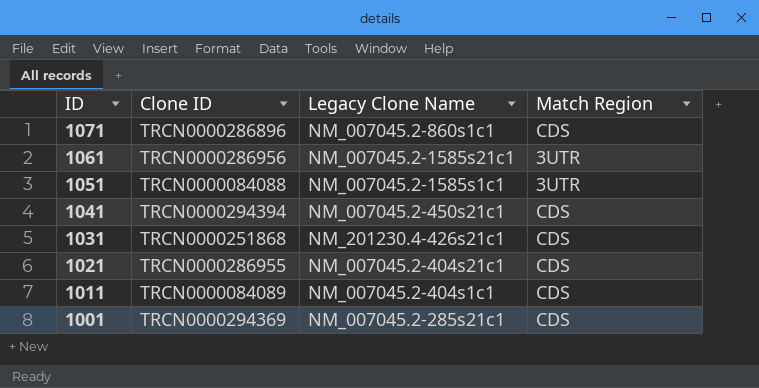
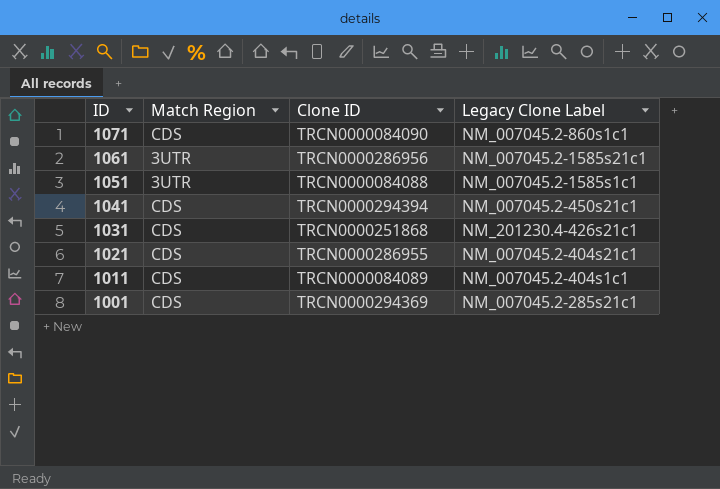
column Match Region | position: 4 -> 2
column name: Legacy Clone Name -> Legacy Clone Label
1071 | Clone ID: TRCN0000286896 -> TRCN0000084090

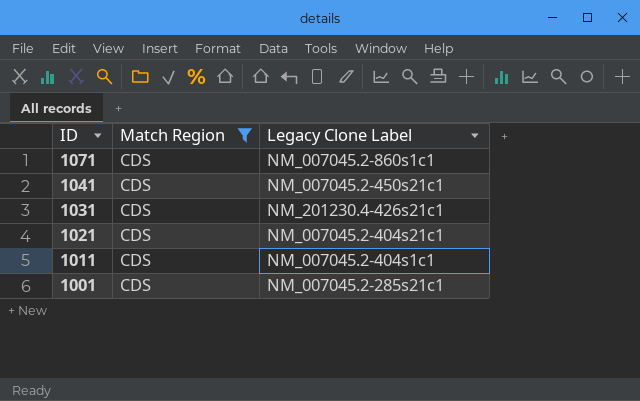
filter: none -> Match Region = CDS
column Clone ID | position: 3 -> none

